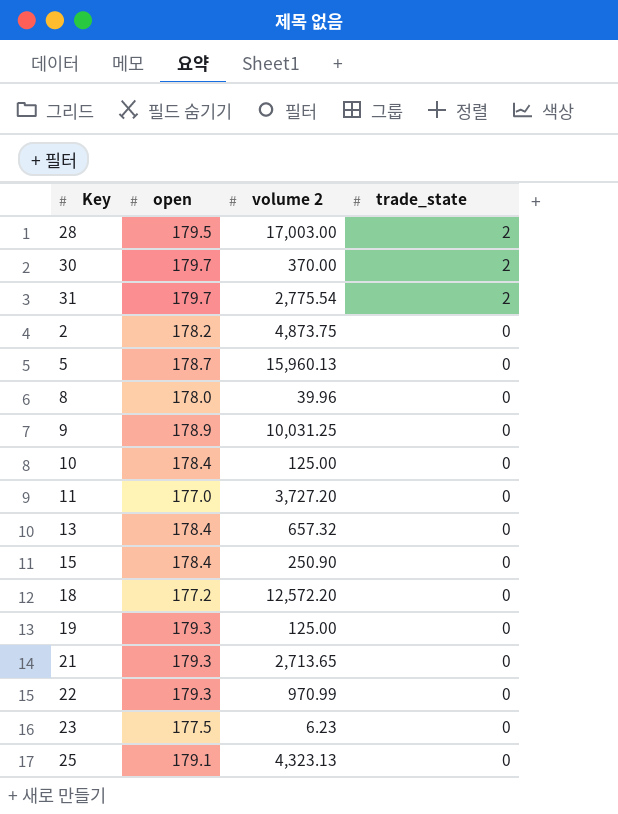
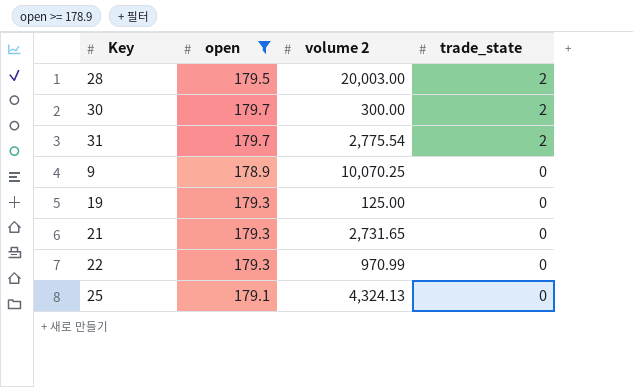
filter: none -> open >= 178.9
28 | volume 2: 17,003.00 -> 20,003.00
30 | volume 2: 370.00 -> 300.00
9 | volume 2: 10,031.25 -> 10,070.25
21 | volume 2: 2,713.65 -> 2,731.65
25 | volume 2: 4,323.13 -> 4,324.13

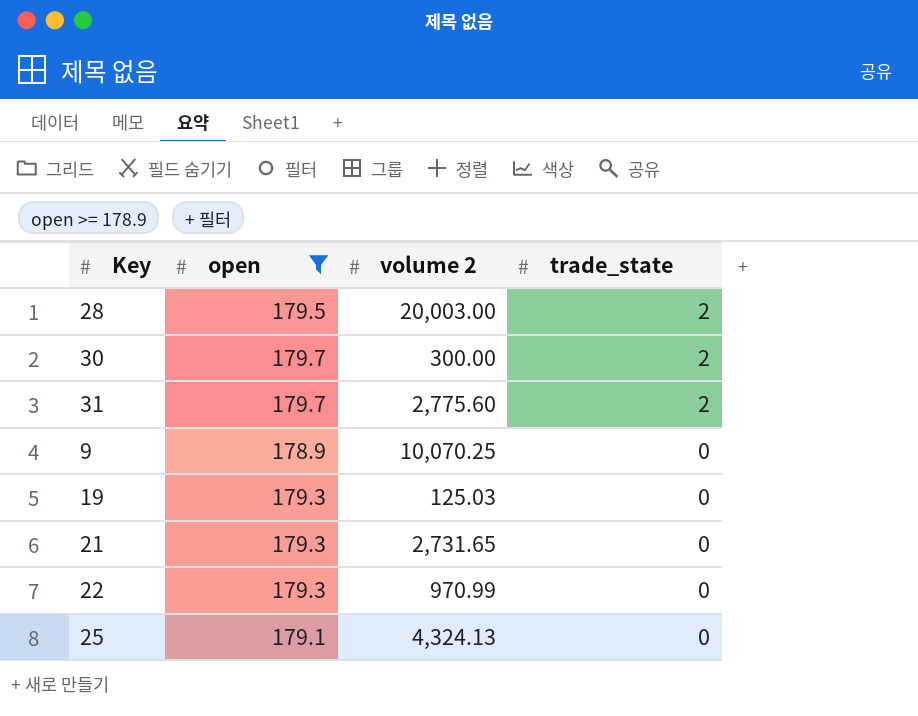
31 | volume 2: 2,775.54 -> 2,775.60
19 | volume 2: 125.00 -> 125.03

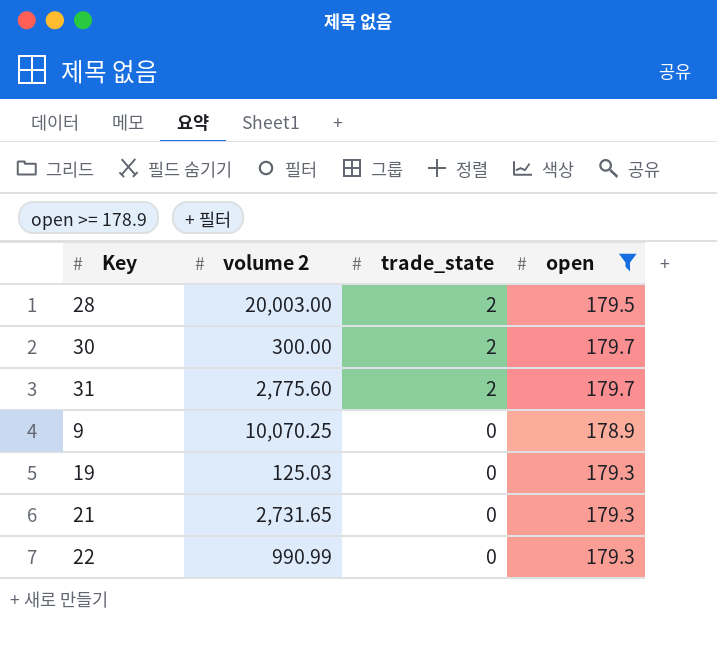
column open | position: 2 -> 4
row 25: 179.1 | 4,324.13 | 0 -> none
22 | volume 2: 970.99 -> 990.99

